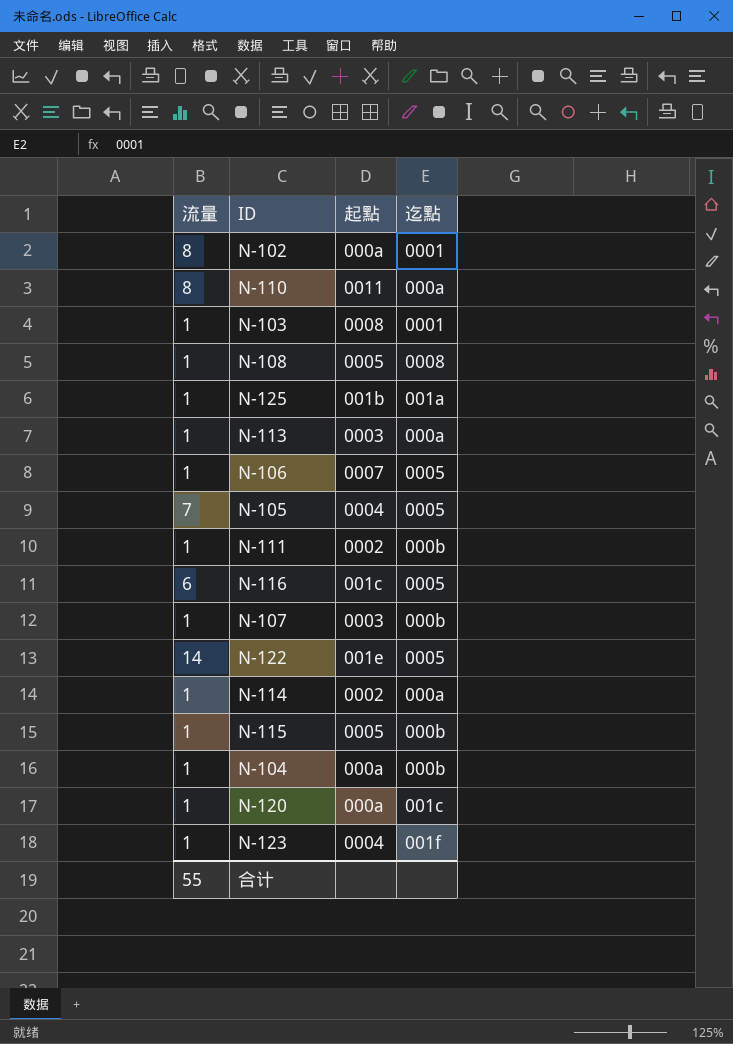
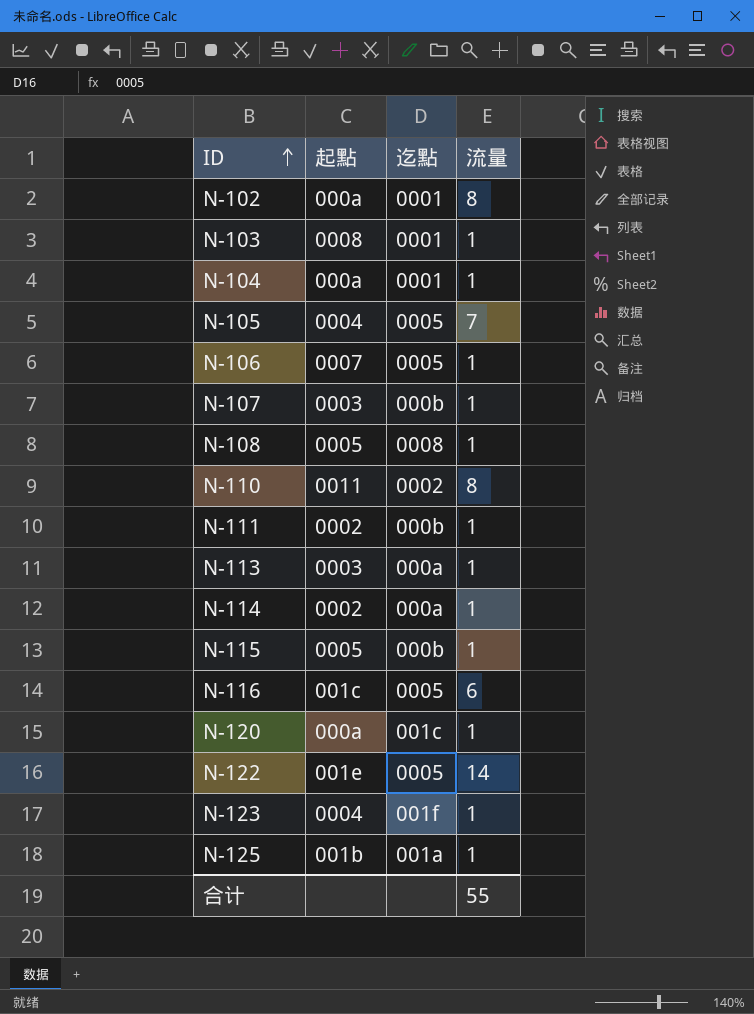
row order: none -> ID ascending
column 流量 | position: 1 -> 4
N-104 | 迄點: 000b -> 0001
N-110 | 迄點: 000a -> 0002

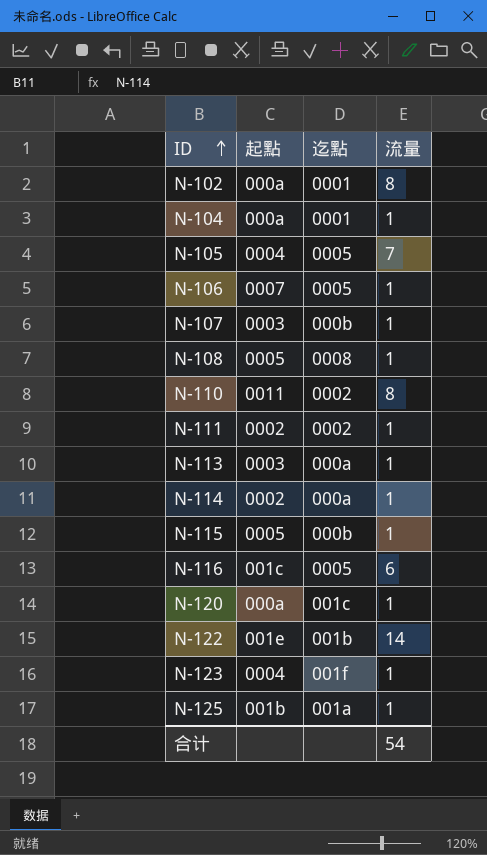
row N-103: 0008 | 0001 | 1 -> none
N-111 | 迄點: 000b -> 0002
N-122 | 迄點: 0005 -> 001b
合计 | 流量: 55 -> 54

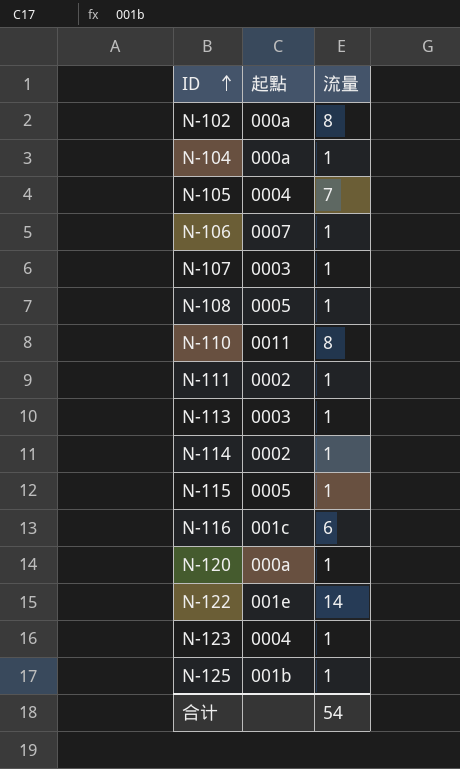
column 迄點 | position: 3 -> none

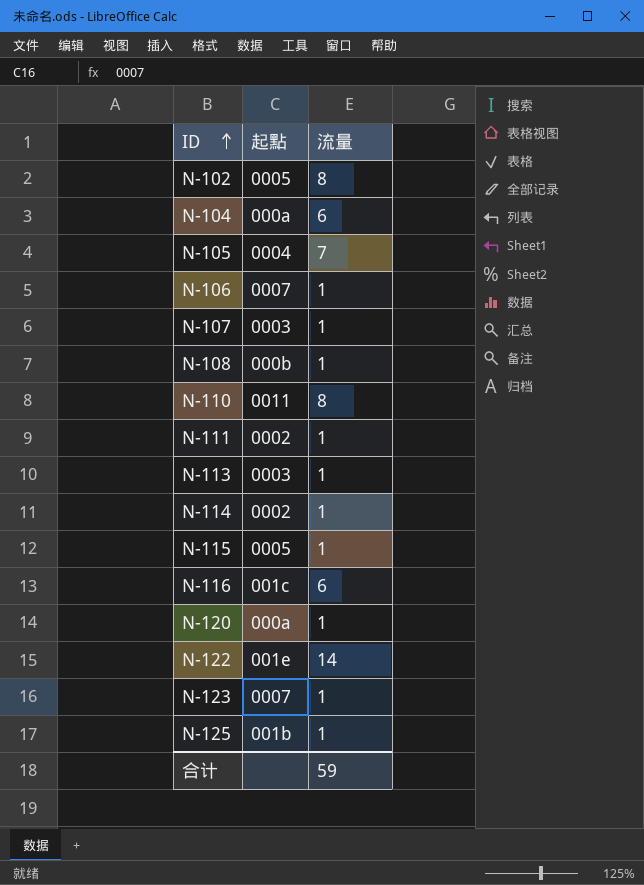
N-102 | 起點: 000a -> 0005
N-104 | 流量: 1 -> 6
N-108 | 起點: 0005 -> 000b
N-123 | 起點: 0004 -> 0007
合计 | 流量: 54 -> 59

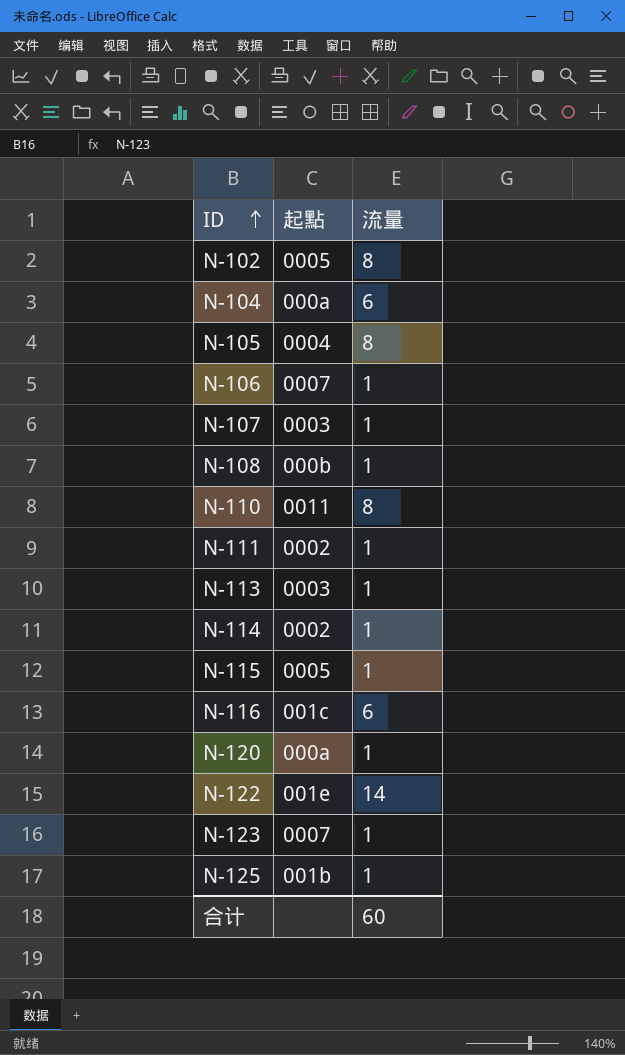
N-105 | 流量: 7 -> 8
合计 | 流量: 59 -> 60

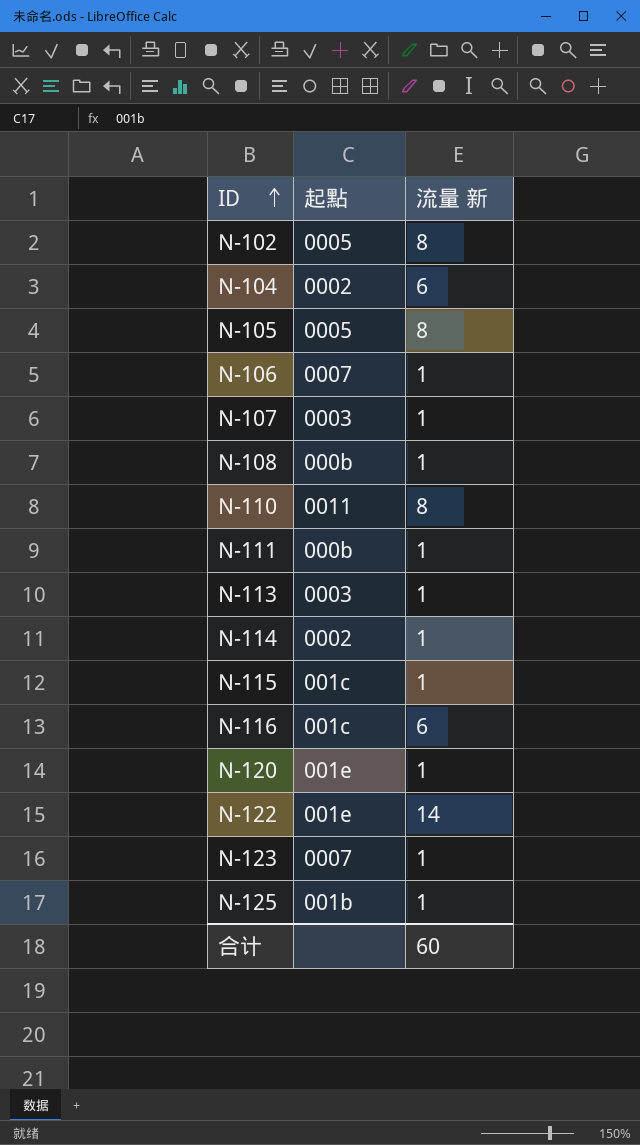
column name: 流量 -> 流量 新
N-104 | 起點: 000a -> 0002
N-105 | 起點: 0004 -> 0005
N-111 | 起點: 0002 -> 000b
N-115 | 起點: 0005 -> 001c
N-120 | 起點: 000a -> 001e

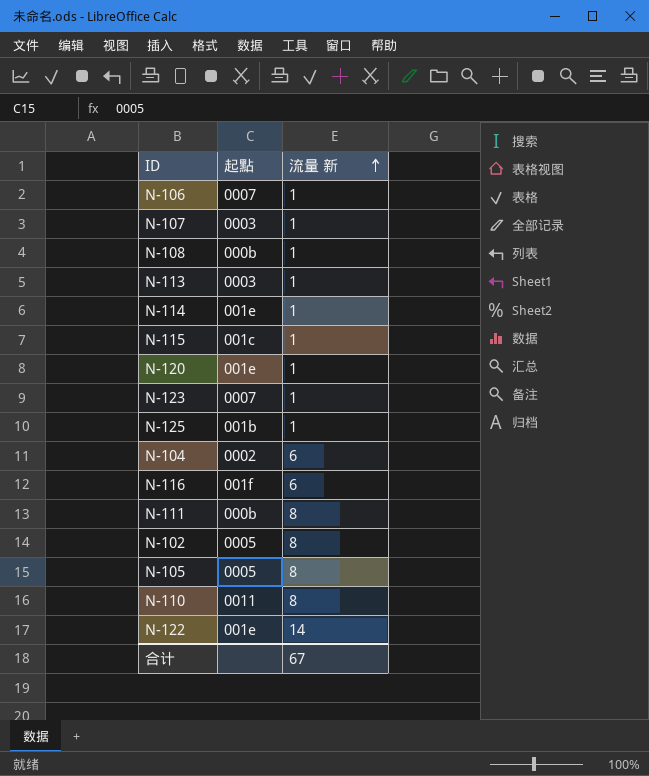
row order: ID ascending -> 流量 新 ascending
N-114 | 起點: 0002 -> 001e
N-116 | 起點: 001c -> 001f
N-111 | 流量 新: 1 -> 8
合计 | 流量 新: 60 -> 67

